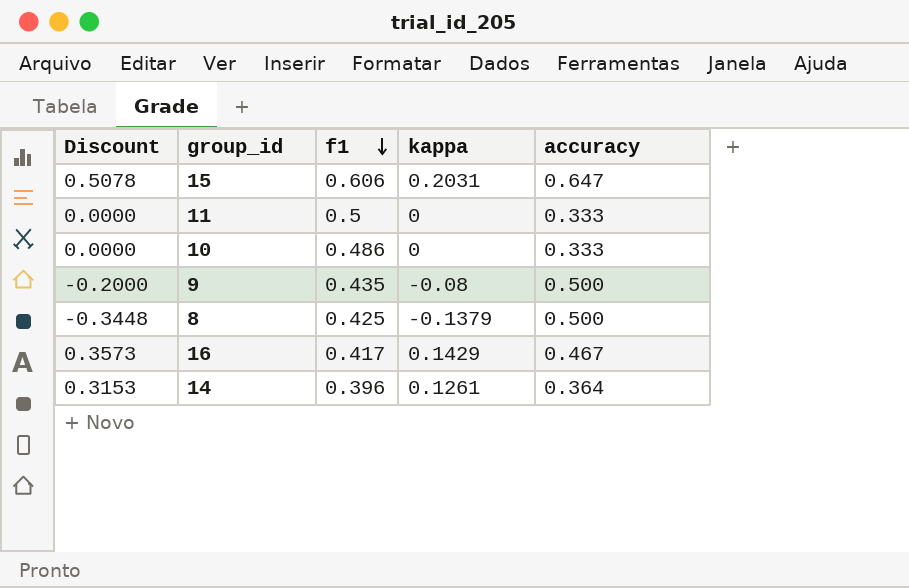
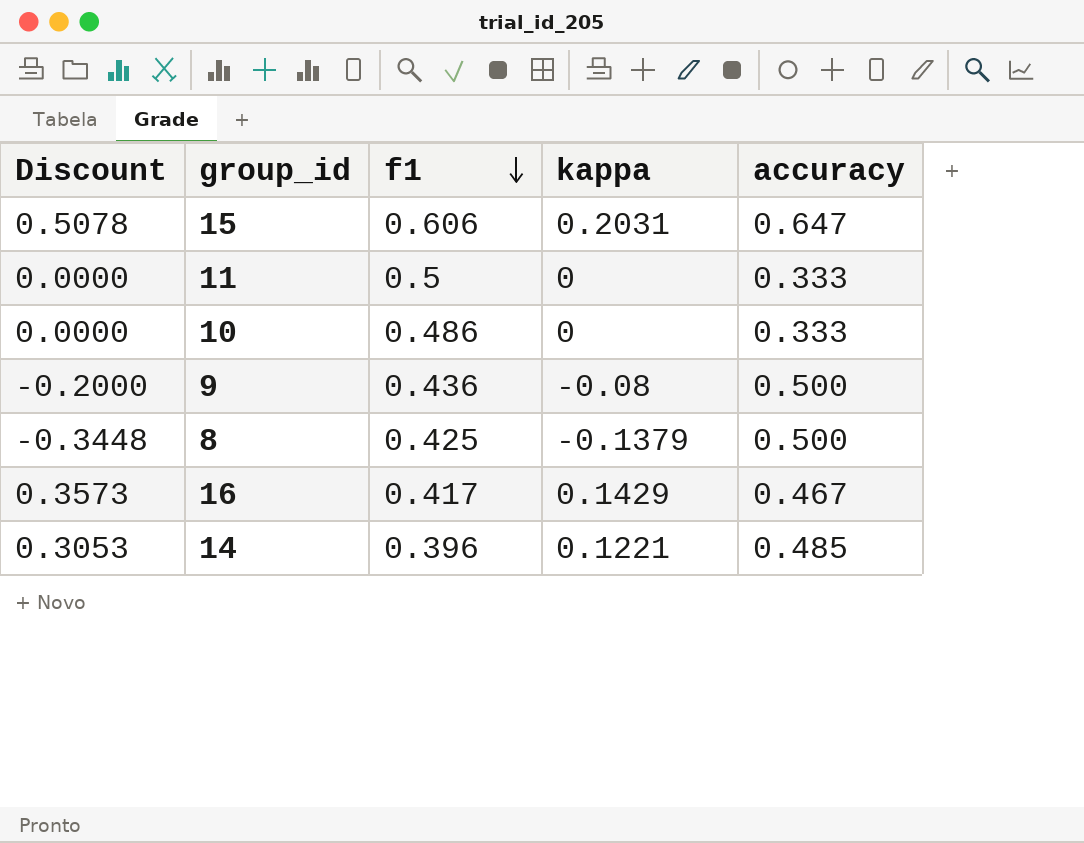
9 | f1: 0.435 -> 0.436
14 | Discount: 0.3153 -> 0.3053
14 | kappa: 0.1261 -> 0.1221
14 | accuracy: 0.364 -> 0.485

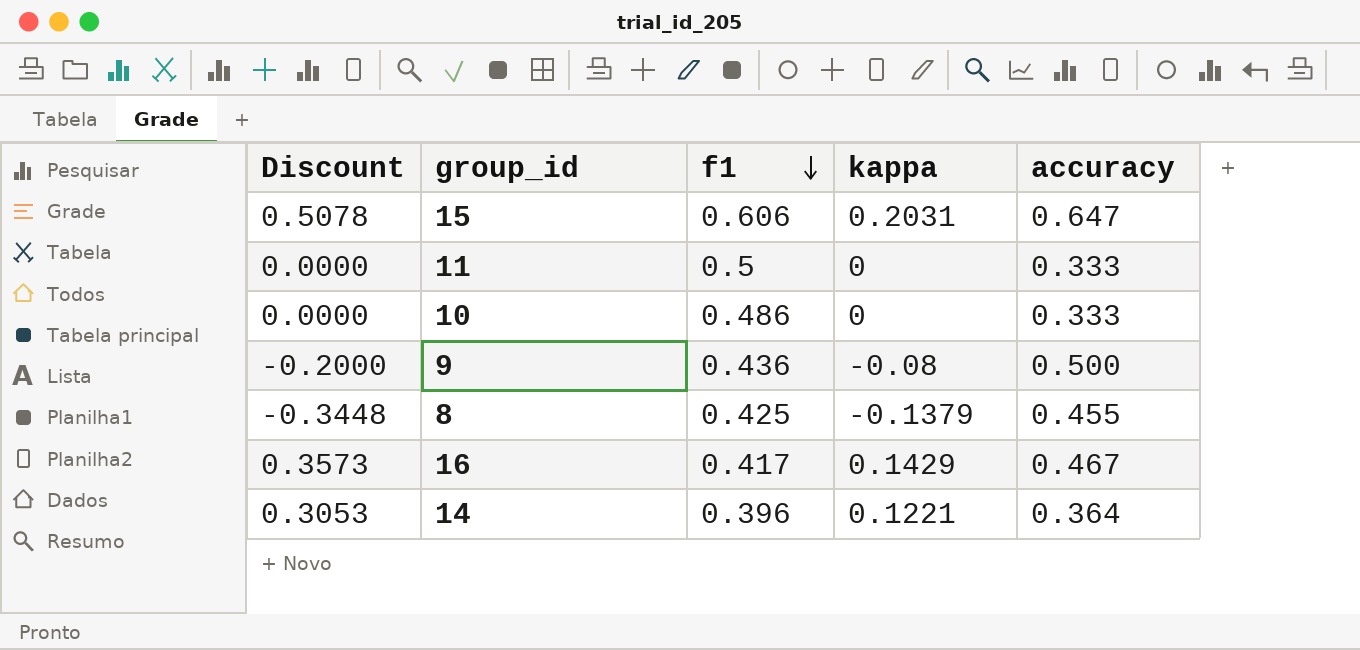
8 | accuracy: 0.500 -> 0.455
14 | accuracy: 0.485 -> 0.364

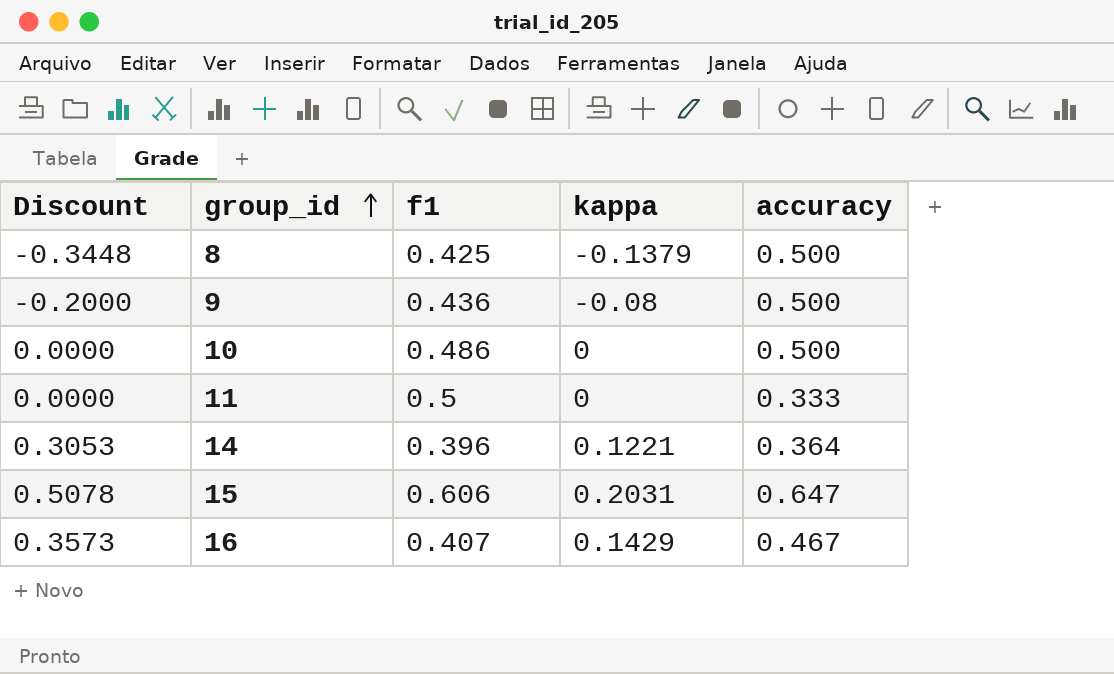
row order: f1 descending -> group_id ascending
8 | accuracy: 0.455 -> 0.500
10 | accuracy: 0.333 -> 0.500
16 | f1: 0.417 -> 0.407

